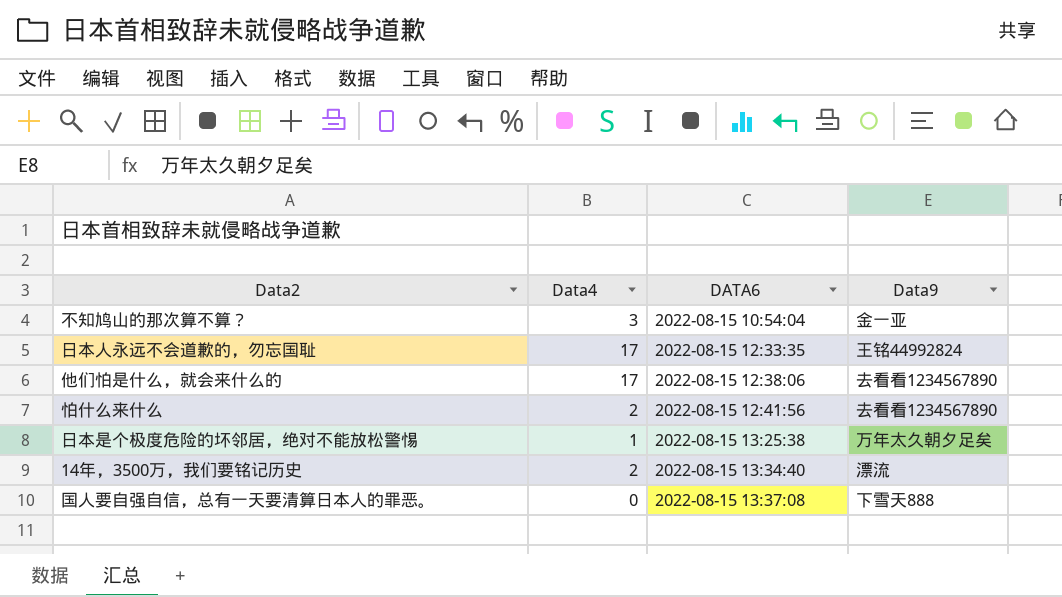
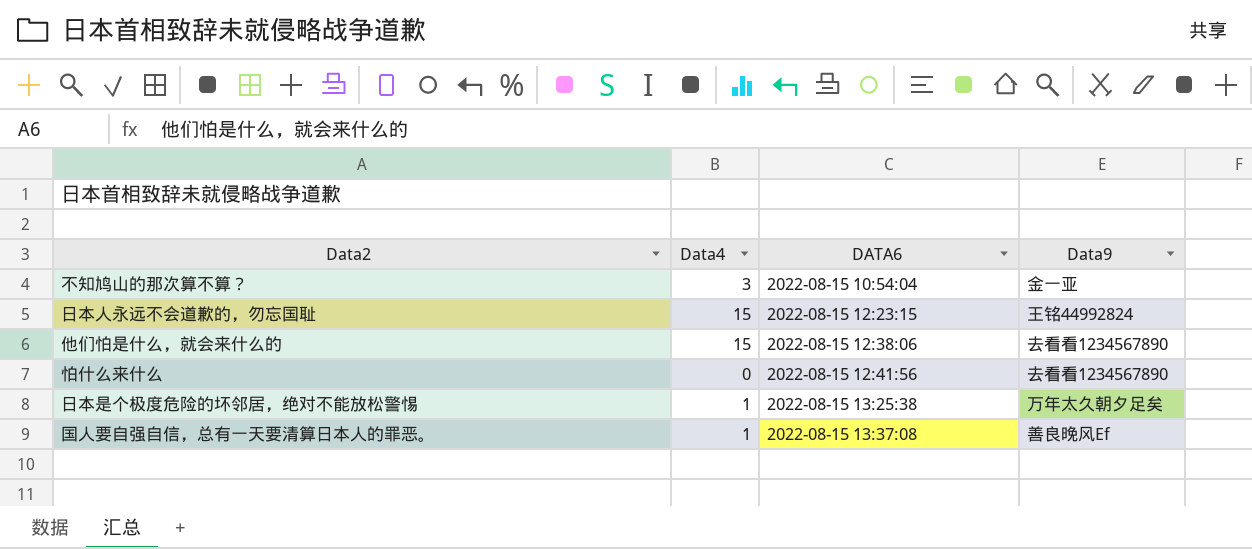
row 14年，3500万，我们要铭记历史: 2 | 2022-08-15 13:34:40 | 漂流 -> none
日本人永远不会道歉的，勿忘国耻 | Data4: 17 -> 15
日本人永远不会道歉的，勿忘国耻 | DATA6: 2022-08-15 12:33:35 -> 2022-08-15 12:23:15
他们怕是什么，就会来什么的 | Data4: 17 -> 15
怕什么来什么 | Data4: 2 -> 0
国人要自强自信，总有一天要清算日本人的罪恶。 | Data4: 0 -> 1
国人要自强自信，总有一天要清算日本人的罪恶。 | Data9: 下雪天888 -> 善良晚风Ef

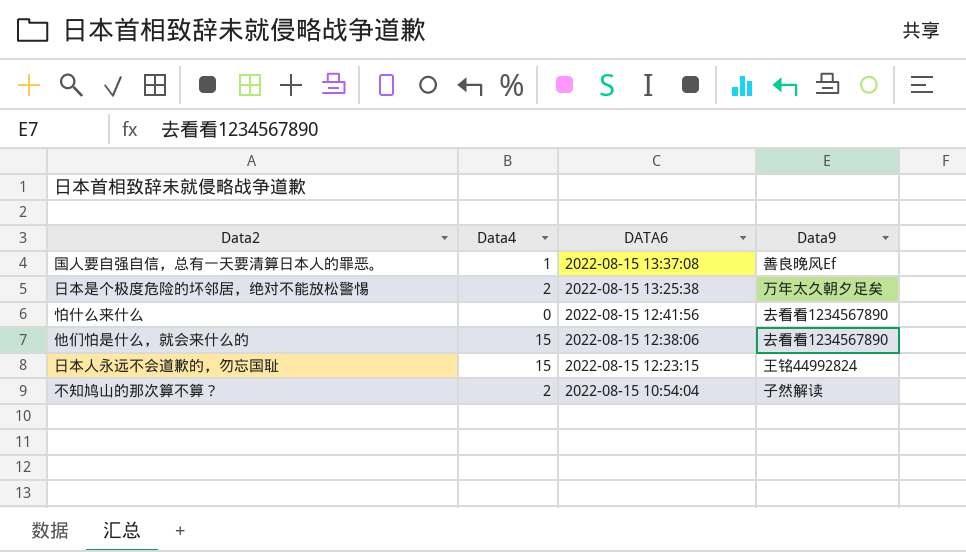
row order: DATA6 ascending -> DATA6 descending
日本是个极度危险的坏邻居，绝对不能放松警惕 | Data4: 1 -> 2
不知鸠山的那次算不算？ | Data4: 3 -> 2
不知鸠山的那次算不算？ | Data9: 金一亚 -> 子然解读

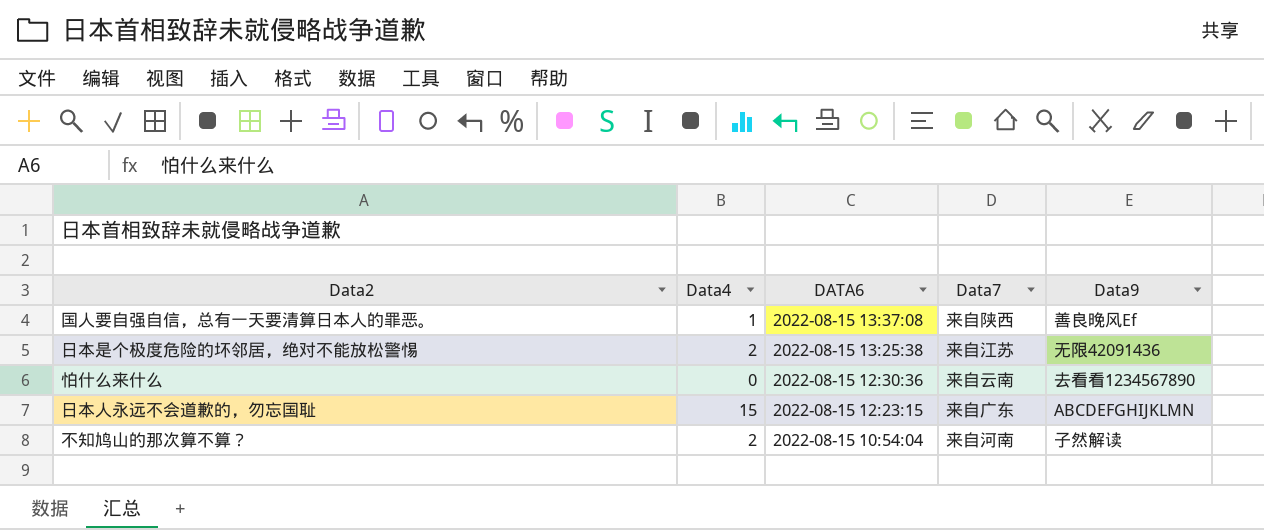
column Data7 | position: none -> 4
row 他们怕是什么，就会来什么的: 15 | 2022-08-15 12:38:06 | 去看看1234567890 -> none
日本是个极度危险的坏邻居，绝对不能放松警惕 | Data9: 万年太久朝夕足矣 -> 无限42091436
怕什么来什么 | DATA6: 2022-08-15 12:41:56 -> 2022-08-15 12:30:36
日本人永远不会道歉的，勿忘国耻 | Data9: 王铭44992824 -> ABCDEFGHIJKLMN

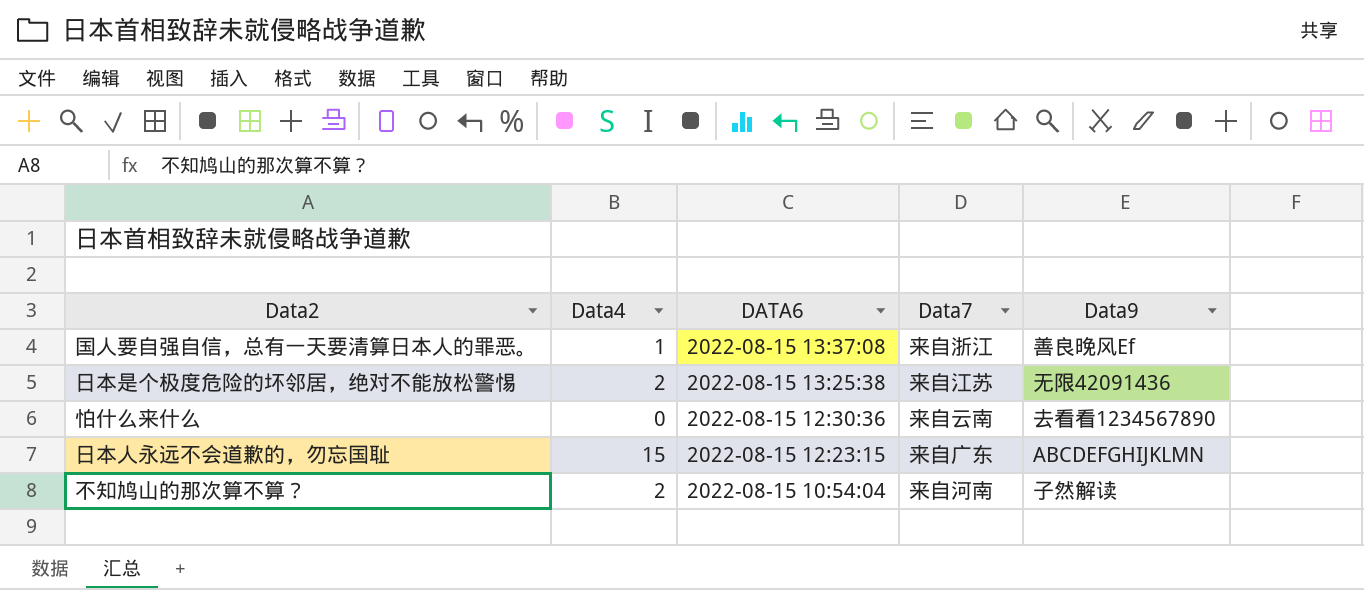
国人要自强自信，总有一天要清算日本人的罪恶。 | Data7: 来自陕西 -> 来自浙江

